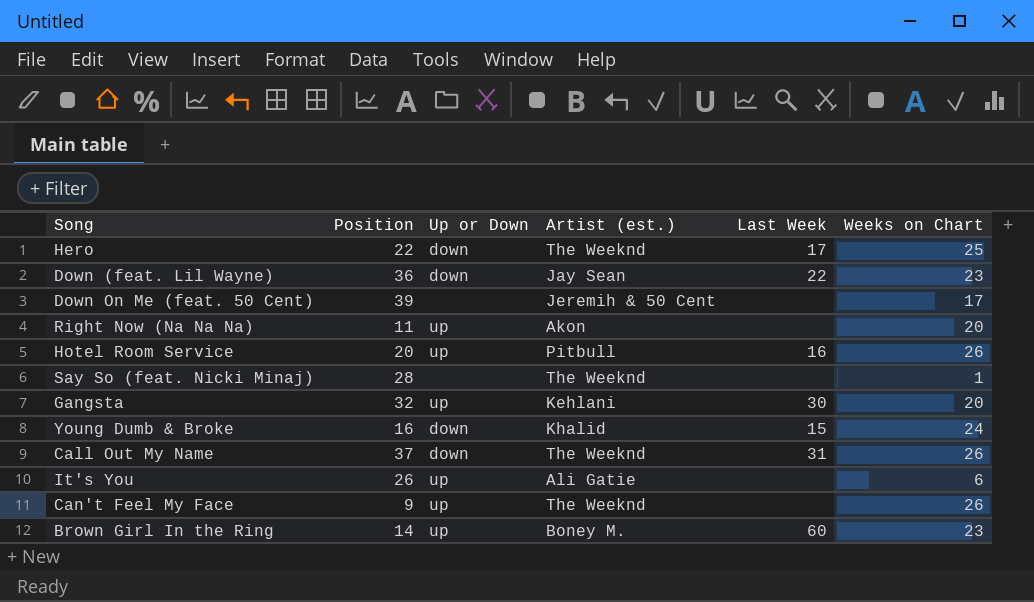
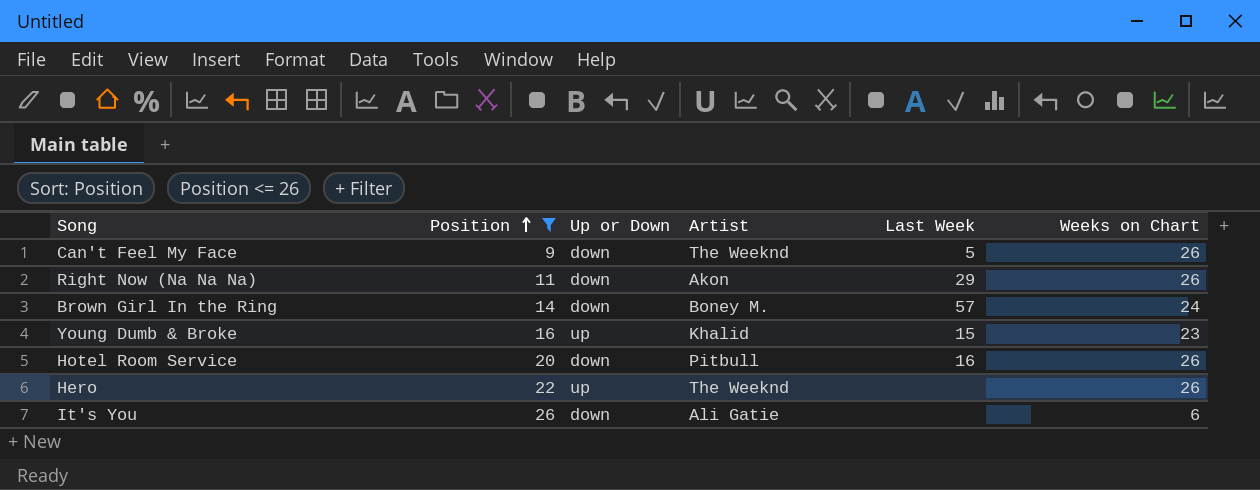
filter: none -> Position <= 26
row order: none -> Position ascending
column name: Artist (est.) -> Artist
Can't Feel My Face | Up or Down: up -> down
Can't Feel My Face | Last Week: none -> 5
Right Now (Na Na Na) | Up or Down: up -> down
Right Now (Na Na Na) | Last Week: none -> 29
Right Now (Na Na Na) | Weeks on Chart: 20 -> 26
Brown Girl In the Ring | Up or Down: up -> down
Brown Girl In the Ring | Last Week: 60 -> 57
Brown Girl In the Ring | Weeks on Chart: 23 -> 24
Young Dumb & Broke | Up or Down: down -> up
Young Dumb & Broke | Weeks on Chart: 24 -> 23
Hotel Room Service | Up or Down: up -> down
Hero | Up or Down: down -> up
Hero | Last Week: 17 -> none
Hero | Weeks on Chart: 25 -> 26
It's You | Up or Down: up -> down

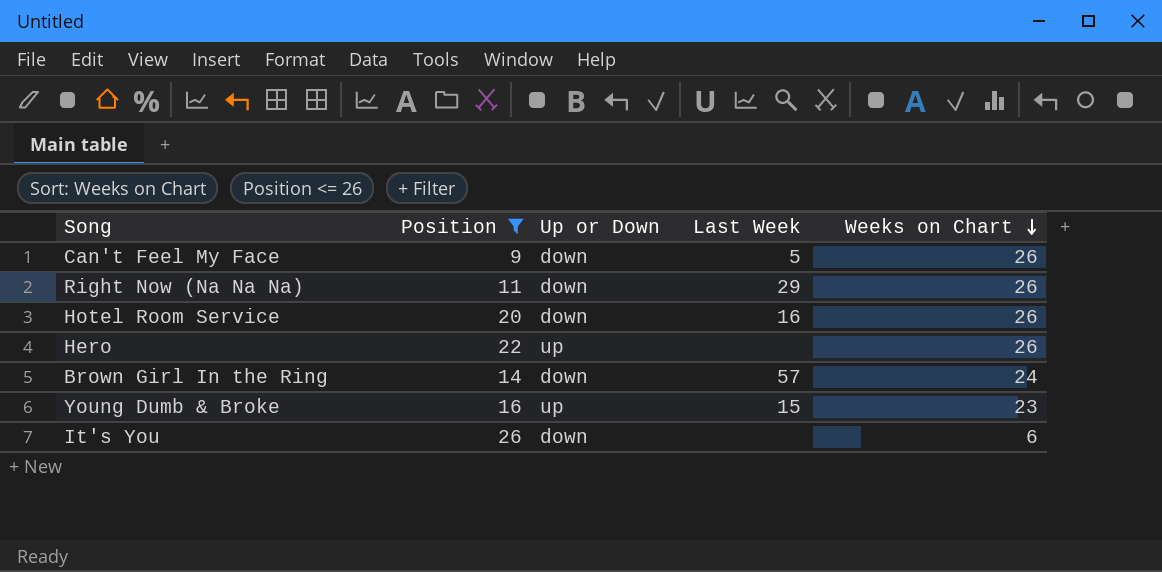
row order: Position ascending -> Weeks on Chart descending
column Artist | position: 4 -> none

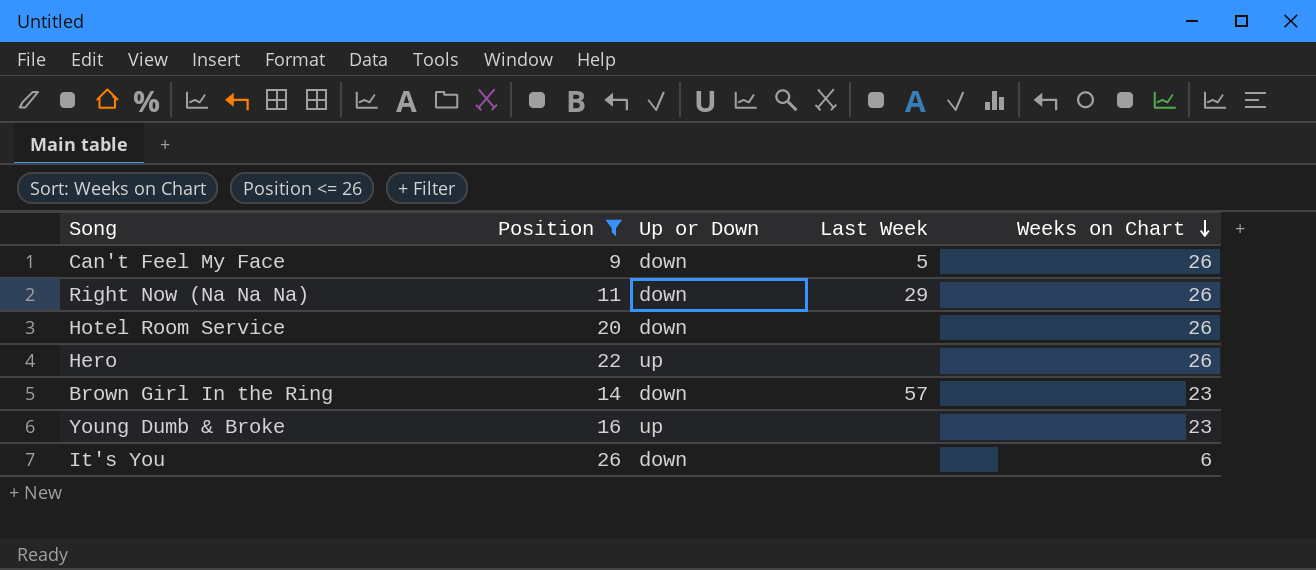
Hotel Room Service | Last Week: 16 -> none
Brown Girl In the Ring | Weeks on Chart: 24 -> 23
Young Dumb & Broke | Last Week: 15 -> none

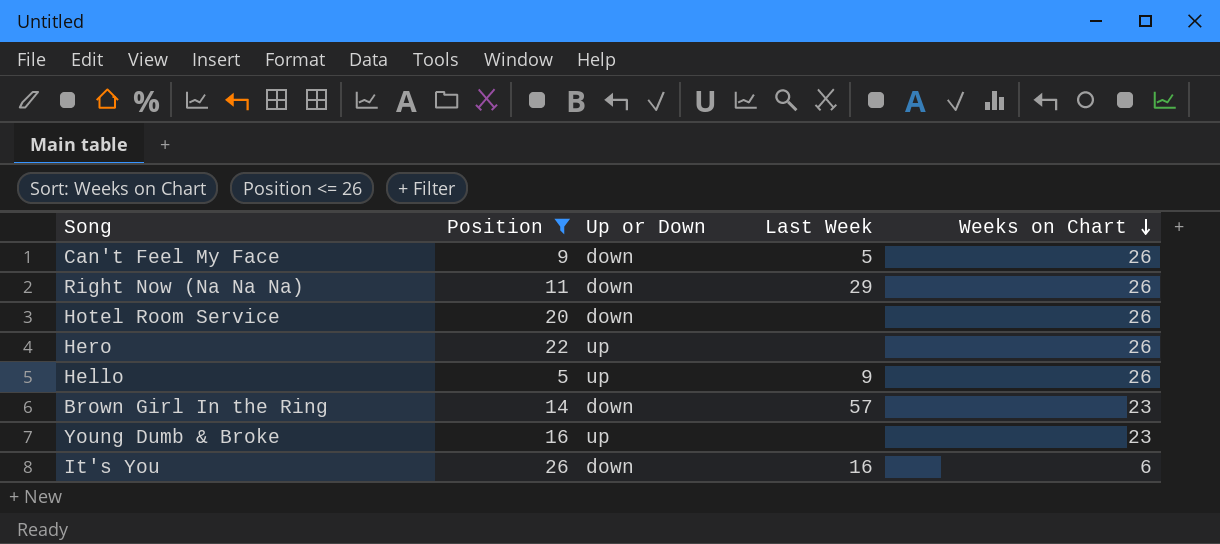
row Hello: none -> 5 | up | 9 | 26
It's You | Last Week: none -> 16

